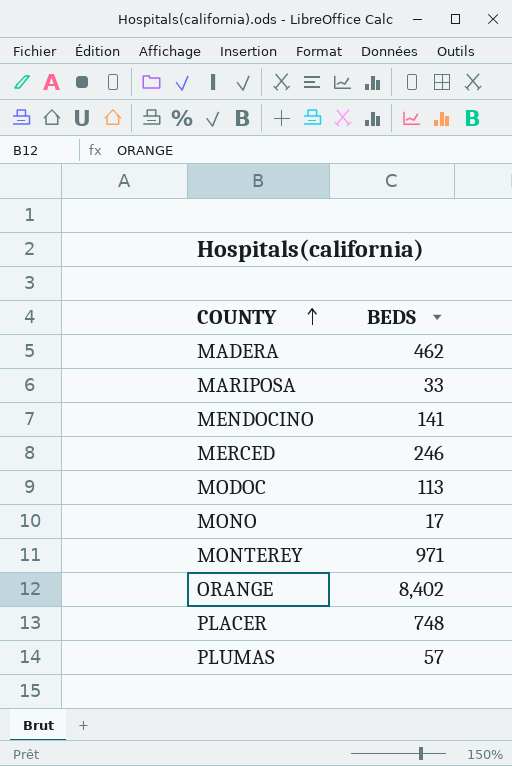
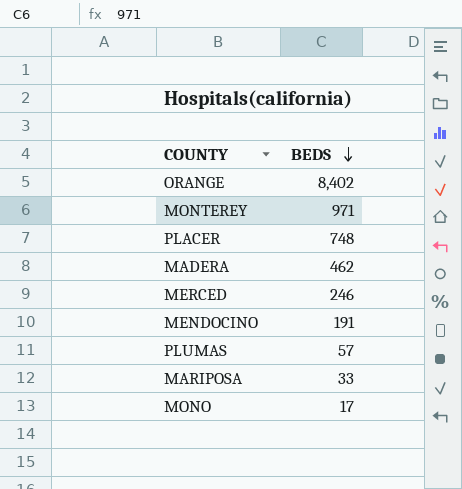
row order: COUNTY ascending -> BEDS descending
row MODOC: 113 -> none
MENDOCINO | BEDS: 141 -> 191

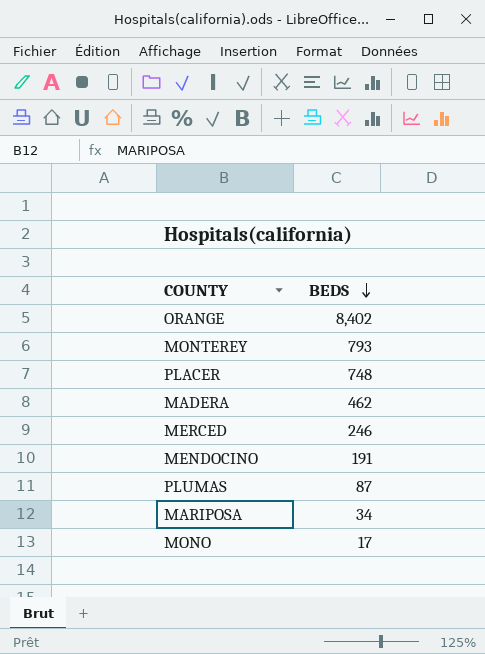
MONTEREY | BEDS: 971 -> 793
PLUMAS | BEDS: 57 -> 87
MARIPOSA | BEDS: 33 -> 34

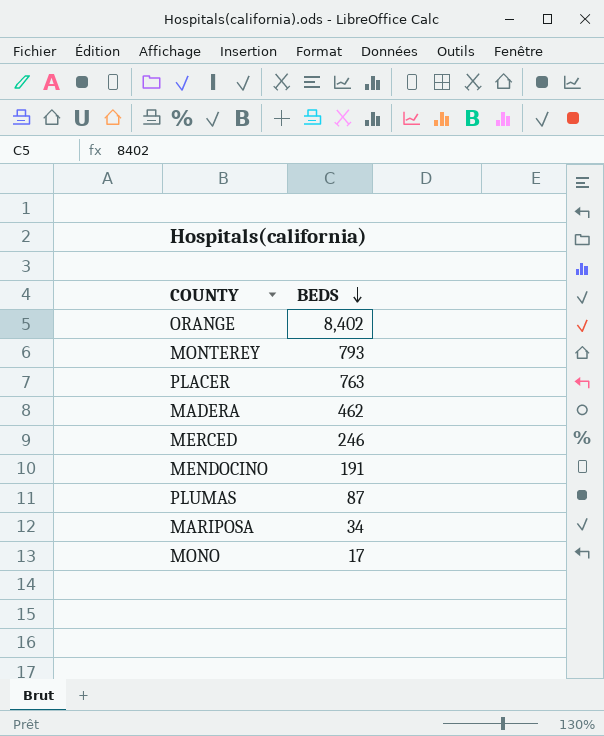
PLACER | BEDS: 748 -> 763

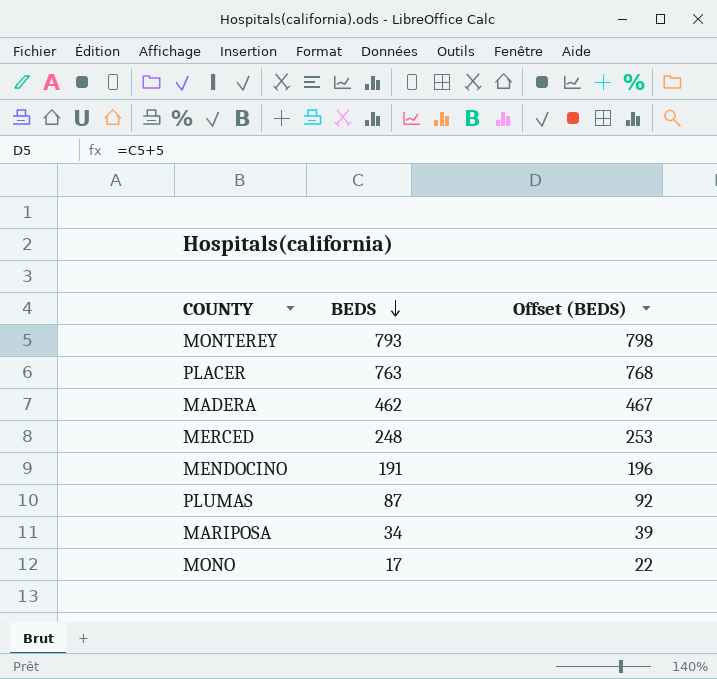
column Offset (BEDS) | formula: none -> [BEDS] + 5
row ORANGE: 8,402 -> none
MERCED | BEDS: 246 -> 248

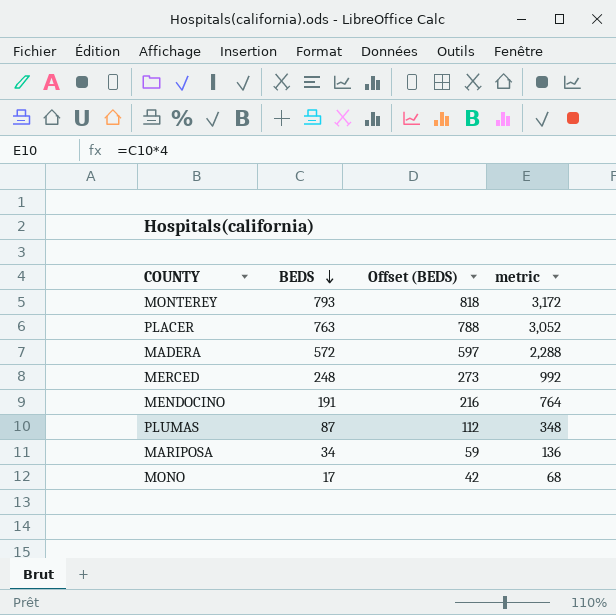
column Offset (BEDS) | formula: [BEDS] + 5 -> [BEDS] + 25
column metric | formula: none -> [BEDS] * 4
MADERA | BEDS: 462 -> 572

